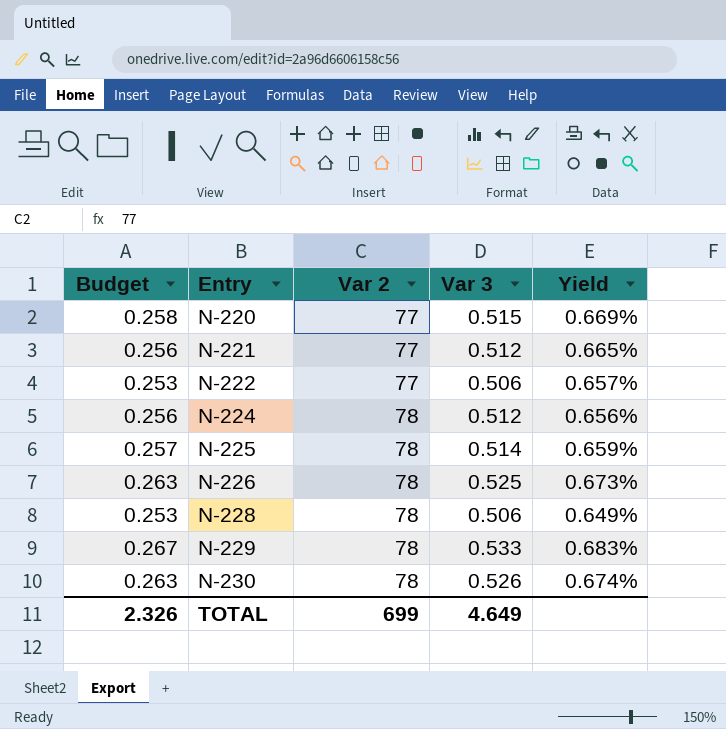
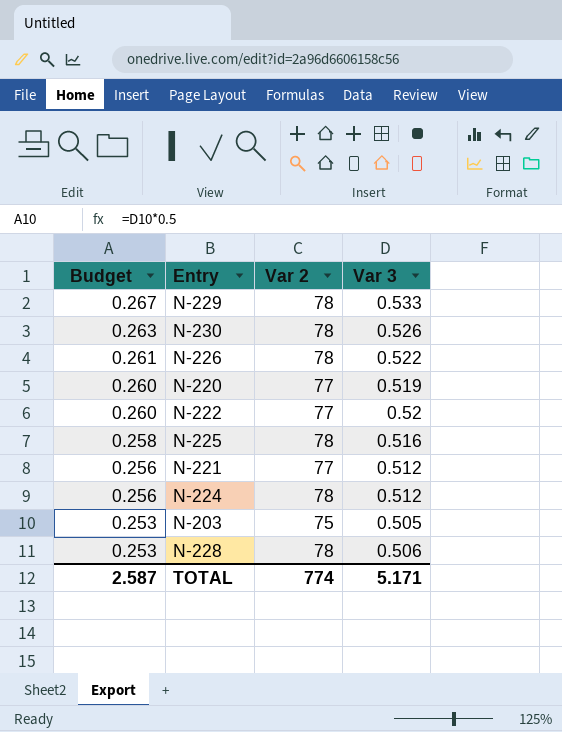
row order: Entry ascending -> Budget descending
column Yield | formula: [Var 3] / [Var 2] -> none
N-226 | Budget: 0.263 -> 0.261
N-226 | Var 3: 0.525 -> 0.522
N-220 | Budget: 0.258 -> 0.260
N-220 | Var 3: 0.515 -> 0.519
N-222 | Budget: 0.253 -> 0.260
N-222 | Var 3: 0.506 -> 0.52
N-225 | Budget: 0.257 -> 0.258
N-225 | Var 3: 0.514 -> 0.516
row N-203: none -> 0.253 | 75 | 0.505
TOTAL | Budget: 2.326 -> 2.587
TOTAL | Var 2: 699 -> 774
TOTAL | Var 3: 4.649 -> 5.171

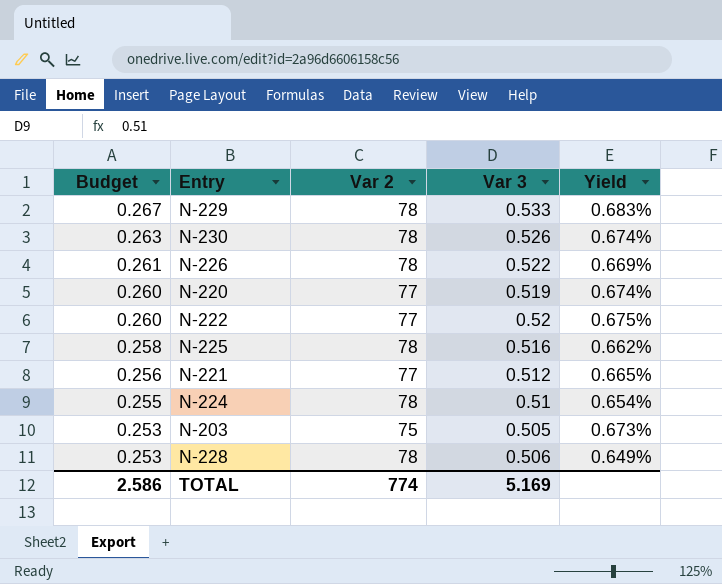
column Yield | formula: none -> [Var 3] / [Var 2]
N-224 | Budget: 0.256 -> 0.255
N-224 | Var 3: 0.512 -> 0.51
TOTAL | Budget: 2.587 -> 2.586
TOTAL | Var 3: 5.171 -> 5.169

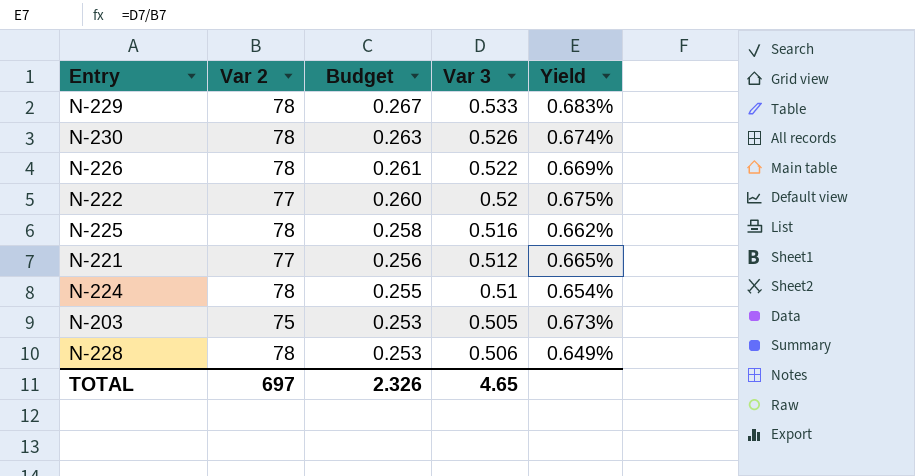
column Budget | position: 1 -> 3
row N-220: 0.260 | 77 | 0.519 | 0.674% -> none
TOTAL | Var 2: 774 -> 697
TOTAL | Budget: 2.586 -> 2.326
TOTAL | Var 3: 5.169 -> 4.65

